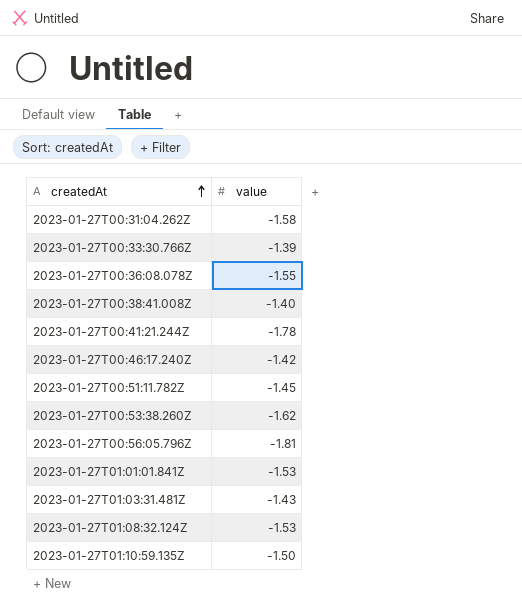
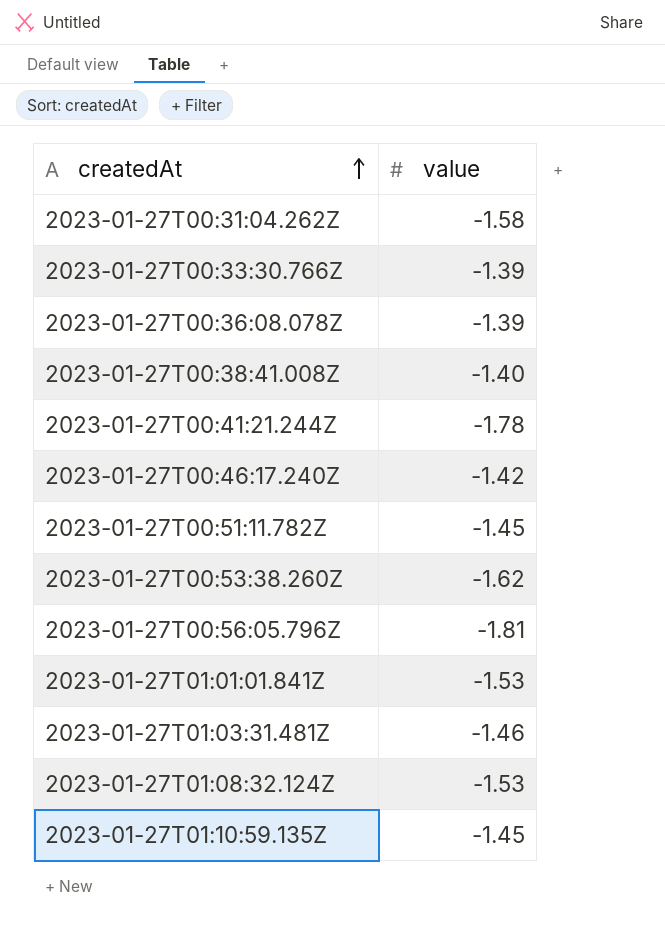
2023-01-27T00:36:08.078Z | value: -1.55 -> -1.39
2023-01-27T01:03:31.481Z | value: -1.43 -> -1.46
2023-01-27T01:10:59.135Z | value: -1.50 -> -1.45

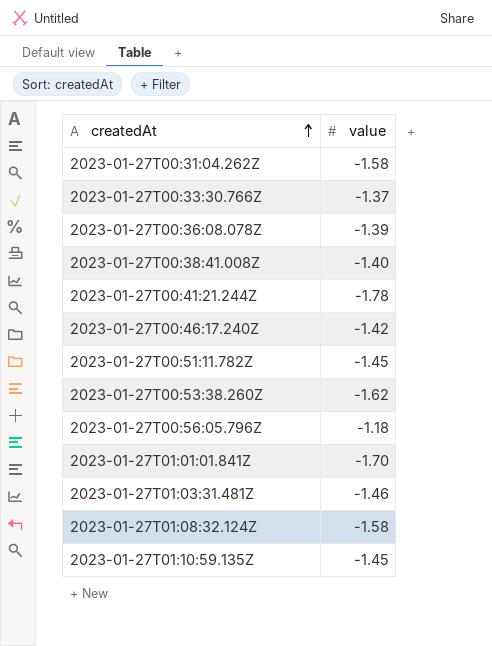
2023-01-27T00:33:30.766Z | value: -1.39 -> -1.37
2023-01-27T00:56:05.796Z | value: -1.81 -> -1.18
2023-01-27T01:01:01.841Z | value: -1.53 -> -1.70
2023-01-27T01:08:32.124Z | value: -1.53 -> -1.58

